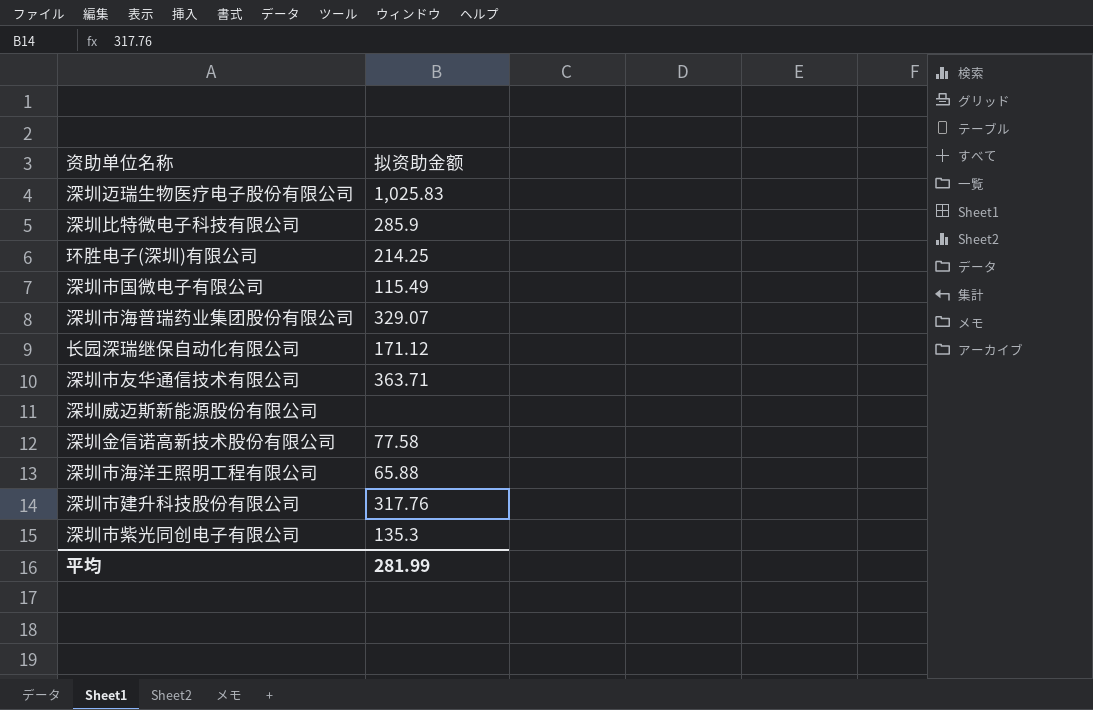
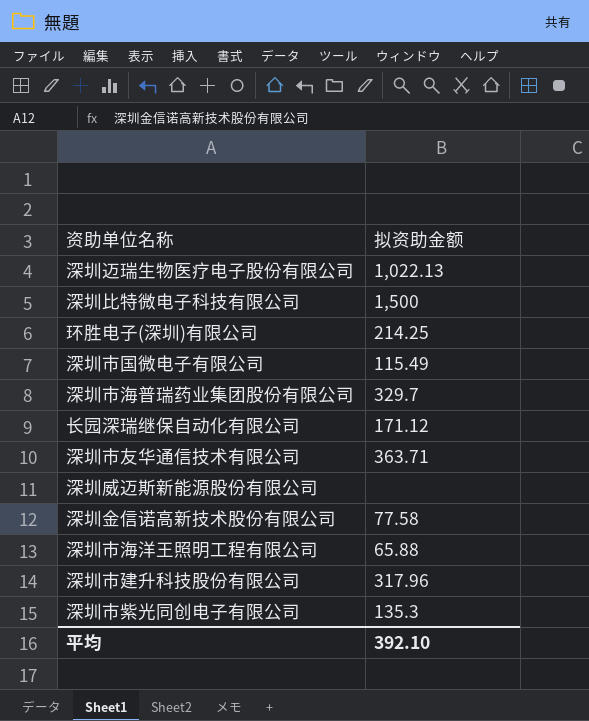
深圳迈瑞生物医疗电子股份有限公司 | 拟资助金额: 1,025.83 -> 1,022.13
深圳比特微电子科技有限公司 | 拟资助金额: 285.9 -> 1,500
深圳市海普瑞药业集团股份有限公司 | 拟资助金额: 329.07 -> 329.7
深圳市建升科技股份有限公司 | 拟资助金额: 317.76 -> 317.96
平均 | 拟资助金额: 281.99 -> 392.10

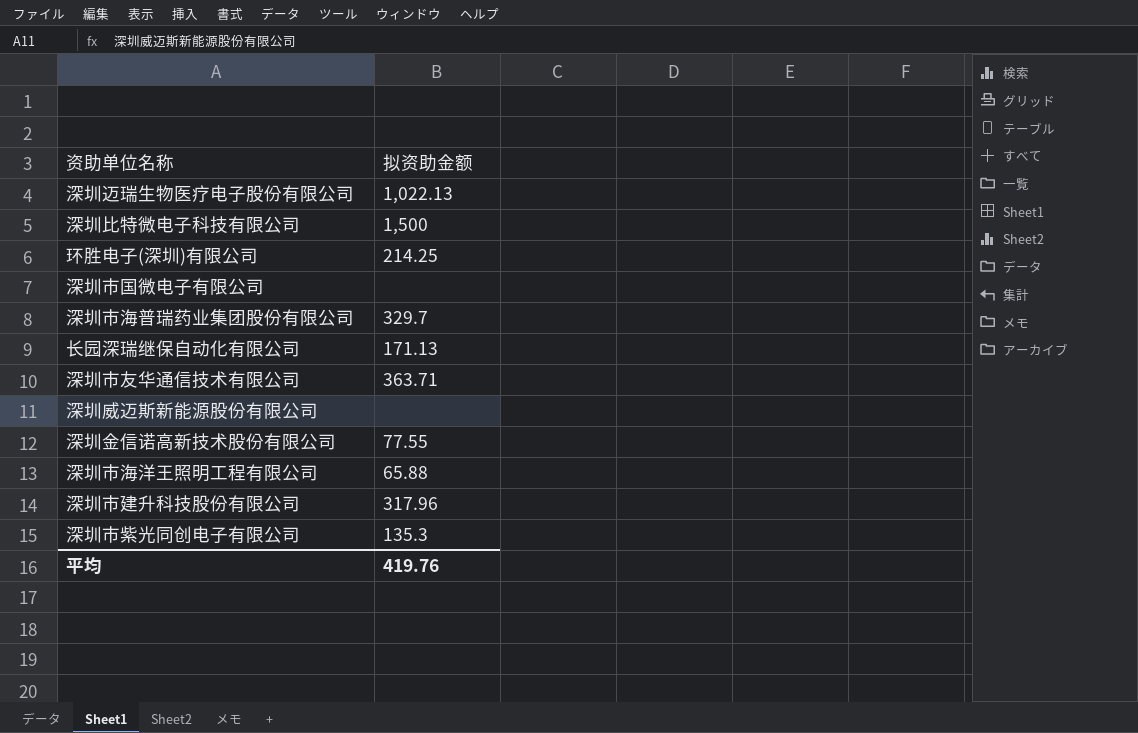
深圳市国微电子有限公司 | 拟资助金额: 115.49 -> none
长园深瑞继保自动化有限公司 | 拟资助金额: 171.12 -> 171.13
深圳金信诺高新技术股份有限公司 | 拟资助金额: 77.58 -> 77.55
平均 | 拟资助金额: 392.10 -> 419.76

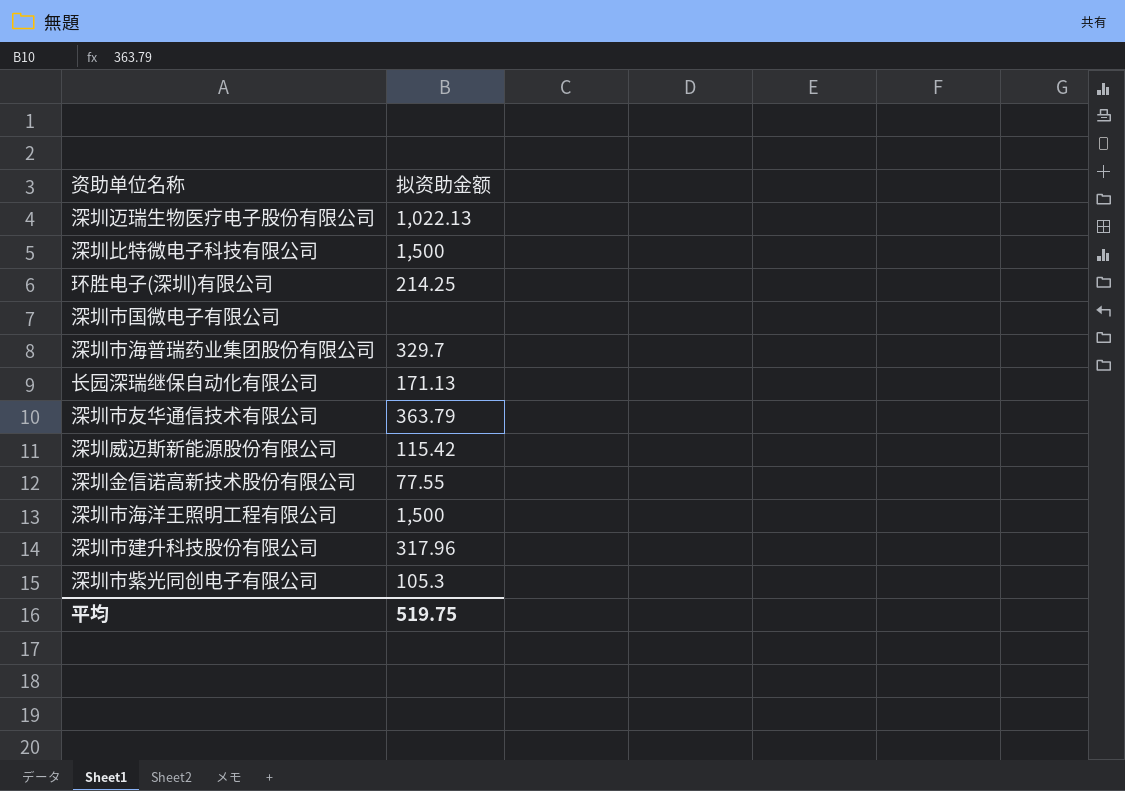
深圳市友华通信技术有限公司 | 拟资助金额: 363.71 -> 363.79
深圳威迈斯新能源股份有限公司 | 拟资助金额: none -> 115.42
深圳市海洋王照明工程有限公司 | 拟资助金额: 65.88 -> 1,500
深圳市紫光同创电子有限公司 | 拟资助金额: 135.3 -> 105.3
平均 | 拟资助金额: 419.76 -> 519.75

